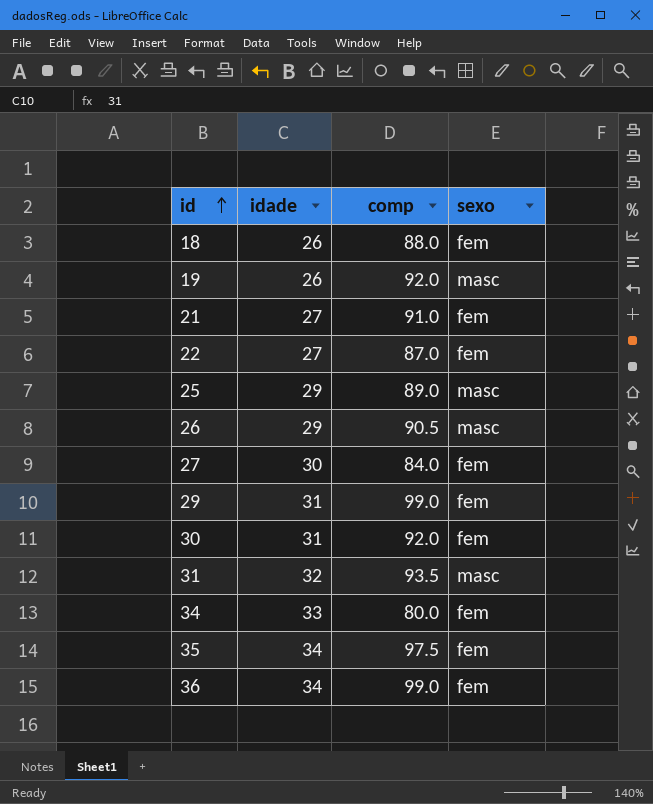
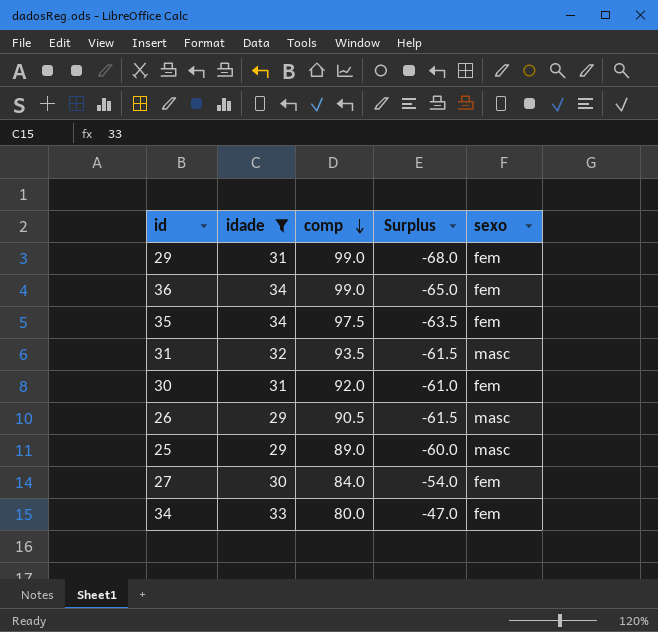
filter: none -> idade >= 29
row order: id ascending -> comp descending
column Surplus | formula: none -> [idade] - [comp]

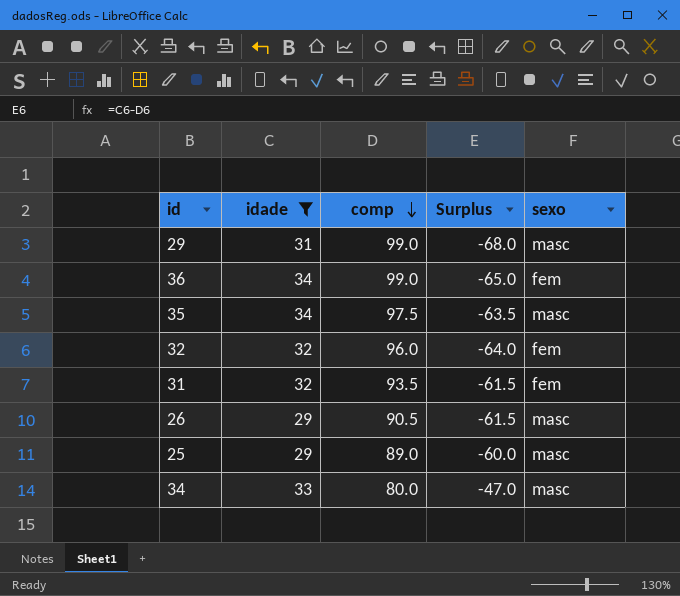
row 30: 31 | 92.0 | -61.0 | fem -> none
row 27: 30 | 84.0 | -54.0 | fem -> none
29 | sexo: fem -> masc
35 | sexo: fem -> masc
row 32: none -> 32 | 96.0 | -64.0 | fem
31 | sexo: masc -> fem
34 | sexo: fem -> masc

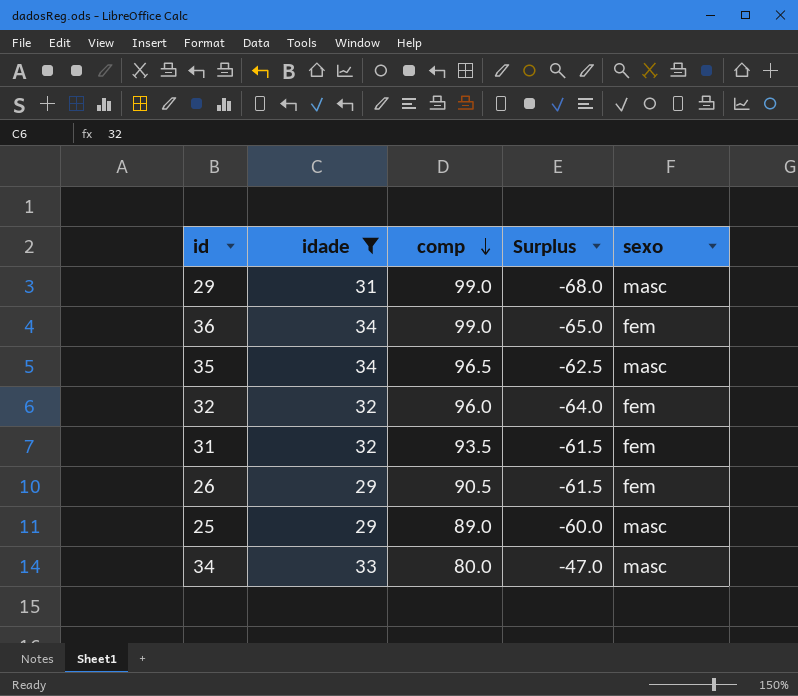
35 | comp: 97.5 -> 96.5
35 | Surplus: -63.5 -> -62.5
26 | sexo: masc -> fem

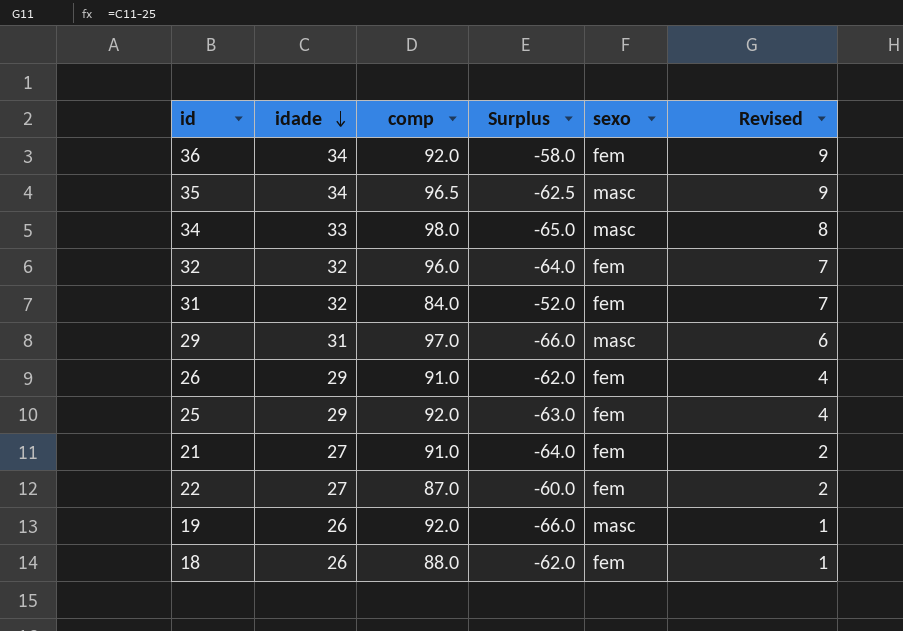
filter: idade >= 29 -> none
row order: comp descending -> idade descending
column Revised | formula: none -> [idade] - 25
36 | comp: 99.0 -> 92.0
36 | Surplus: -65.0 -> -58.0
34 | comp: 80.0 -> 98.0
34 | Surplus: -47.0 -> -65.0
31 | comp: 93.5 -> 84.0
31 | Surplus: -61.5 -> -52.0
29 | comp: 99.0 -> 97.0
29 | Surplus: -68.0 -> -66.0
26 | comp: 90.5 -> 91.0
26 | Surplus: -61.5 -> -62.0
25 | comp: 89.0 -> 92.0
25 | Surplus: -60.0 -> -63.0
25 | sexo: masc -> fem

